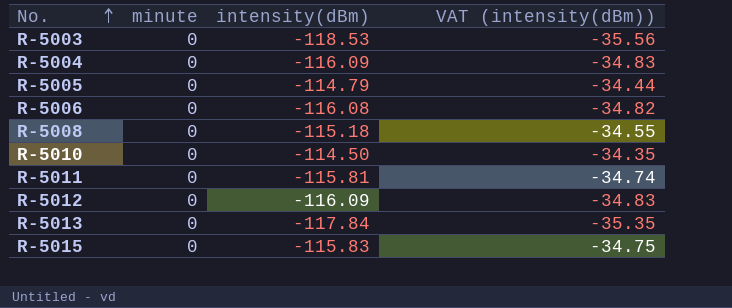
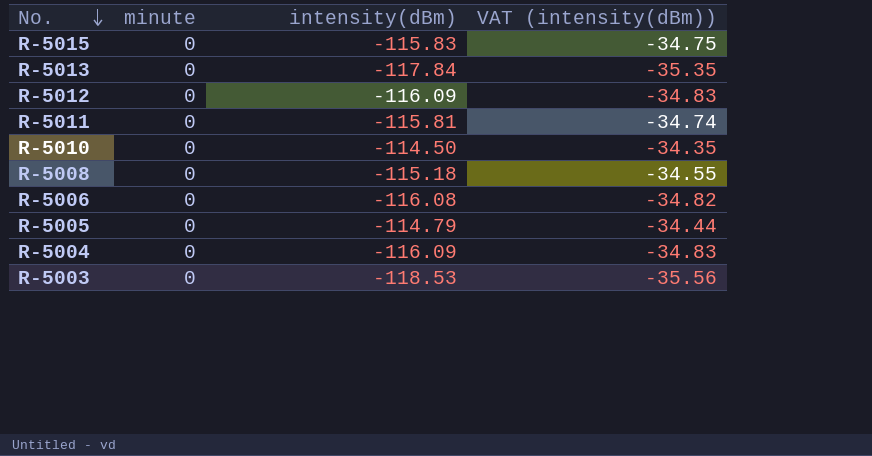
row order: No. ascending -> No. descending

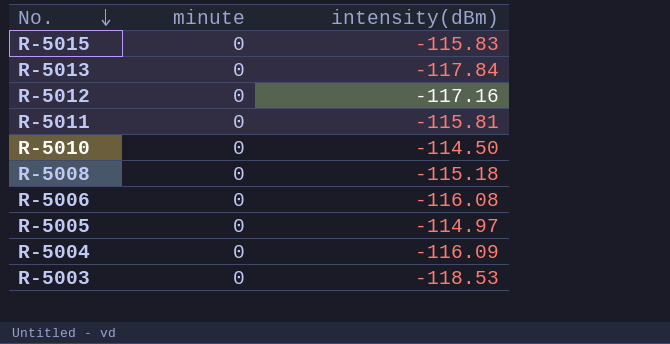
column VAT (intensity(dBm)) | formula: [intensity(dBm)] * 0.3 -> none
R-5012 | intensity(dBm): -116.09 -> -117.16
R-5005 | intensity(dBm): -114.79 -> -114.97

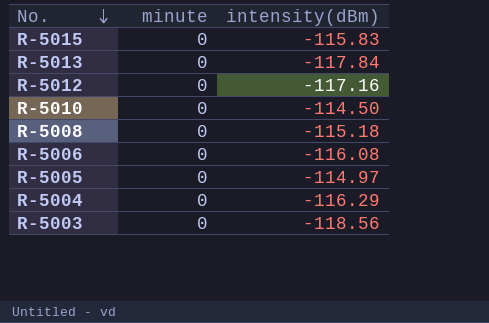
row R-5011: 0 | -115.81 -> none
R-5004 | intensity(dBm): -116.09 -> -116.29
R-5003 | intensity(dBm): -118.53 -> -118.56

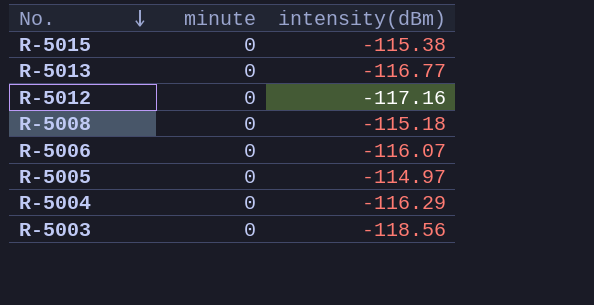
row R-5010: 0 | -114.50 -> none
R-5015 | intensity(dBm): -115.83 -> -115.38
R-5013 | intensity(dBm): -117.84 -> -116.77
R-5006 | intensity(dBm): -116.08 -> -116.07

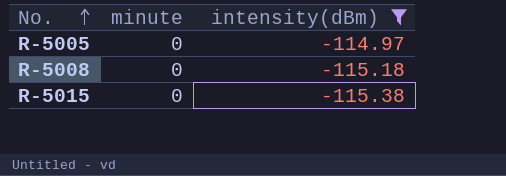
filter: none -> intensity(dBm) >= -115.38
row order: No. descending -> No. ascending

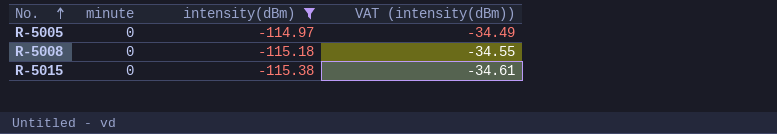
column VAT (intensity(dBm)) | formula: none -> [intensity(dBm)] * 0.3

